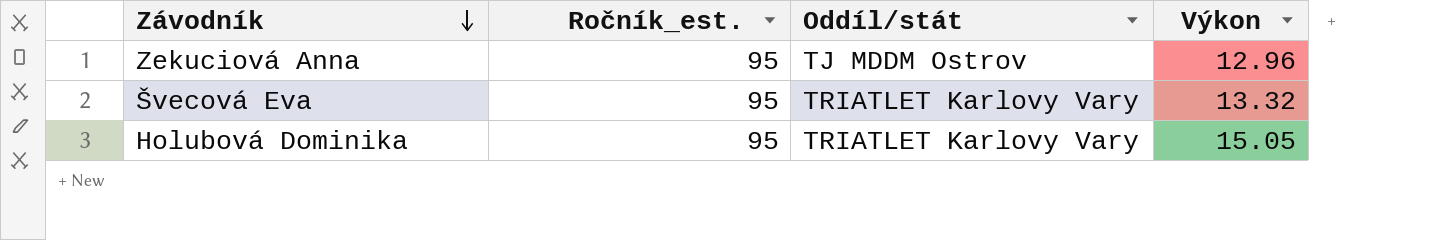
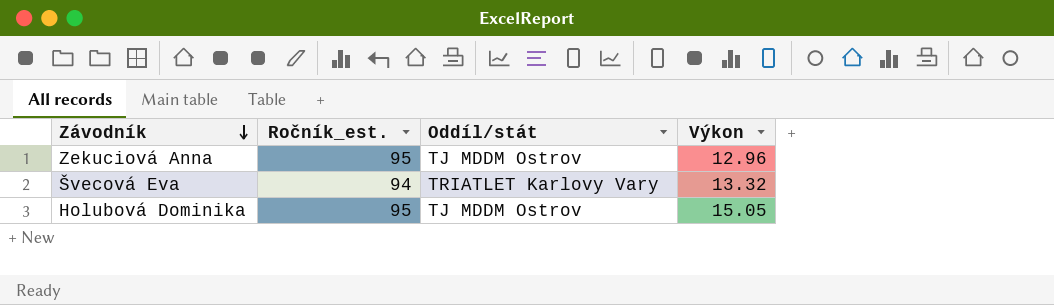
Švecová Eva | Ročník_est.: 95 -> 94
Holubová Dominika | Oddíl/stát: TRIATLET Karlovy Vary -> TJ MDDM Ostrov

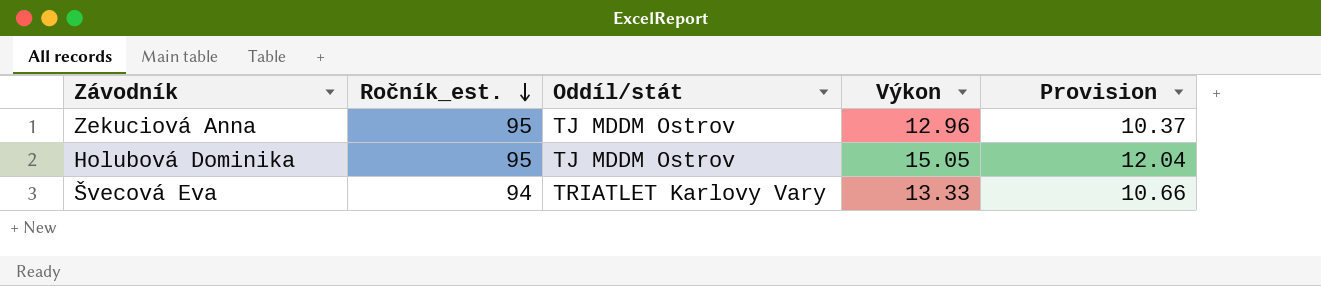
row order: Závodník descending -> Ročník_est. descending
column Provision | formula: none -> [Výkon] * 0.8
Švecová Eva | Výkon: 13.32 -> 13.33

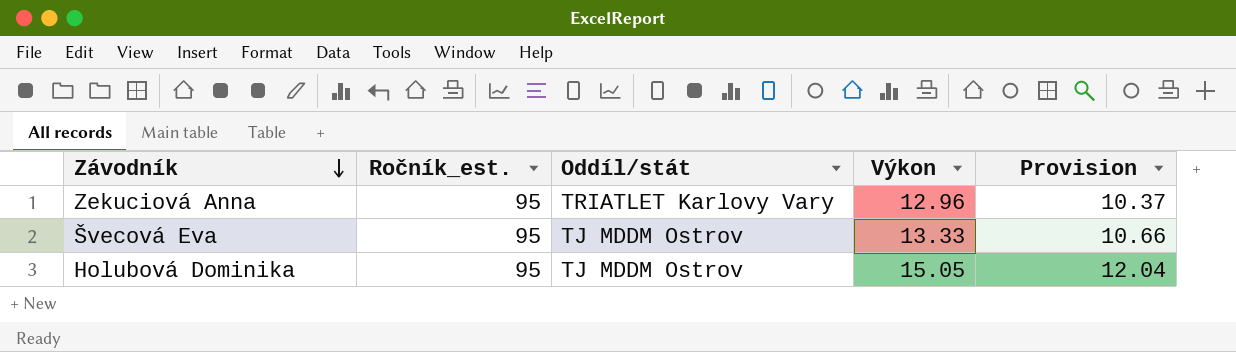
row order: Ročník_est. descending -> Závodník descending
Zekuciová Anna | Oddíl/stát: TJ MDDM Ostrov -> TRIATLET Karlovy Vary
Švecová Eva | Ročník_est.: 94 -> 95
Švecová Eva | Oddíl/stát: TRIATLET Karlovy Vary -> TJ MDDM Ostrov

